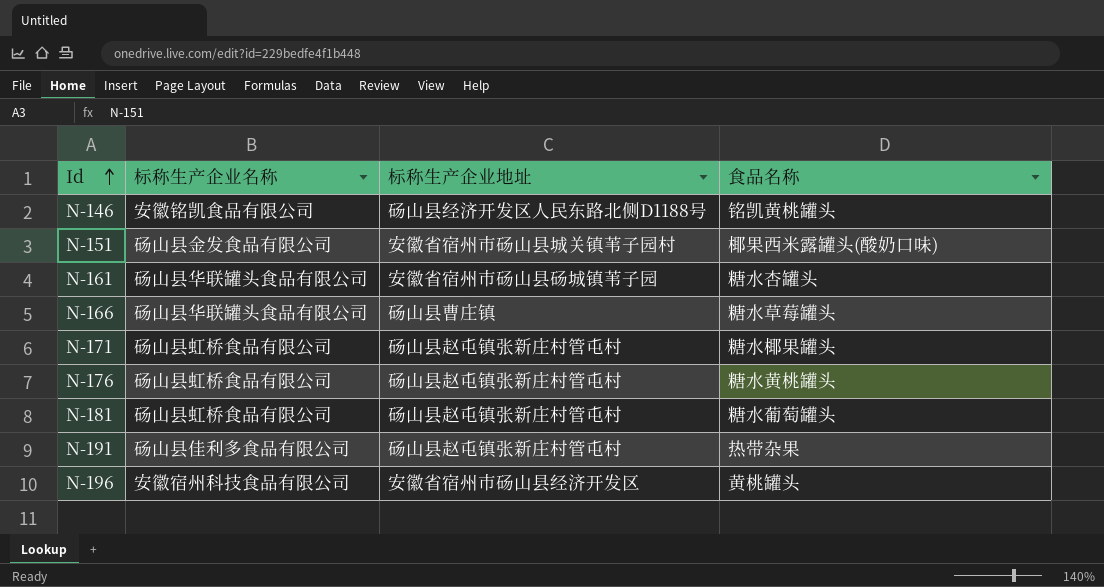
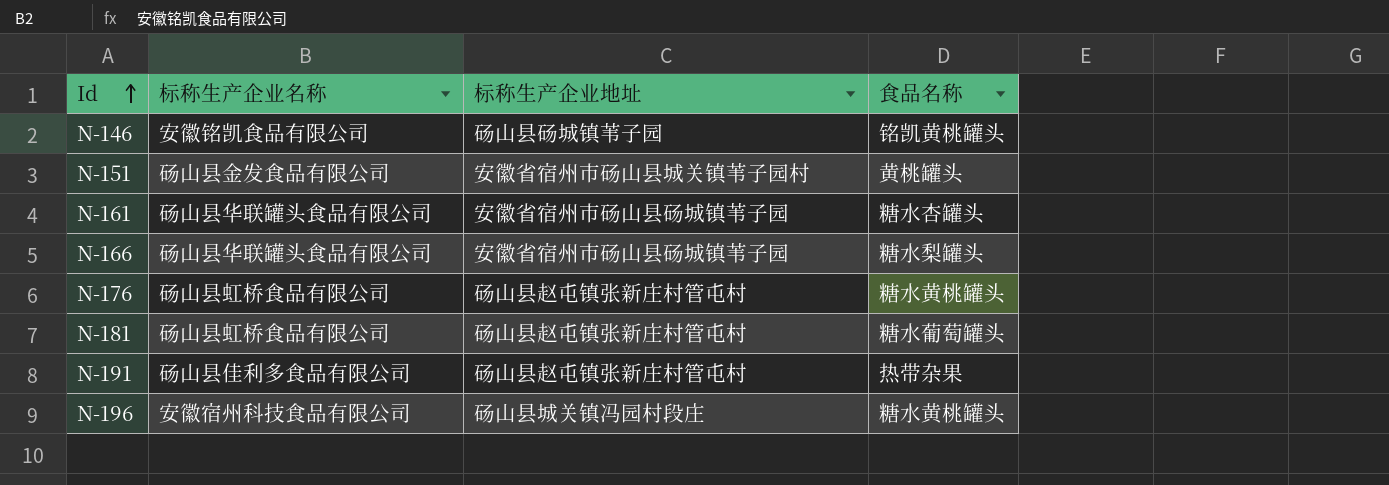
row N-171: 砀山县虹桥食品有限公司 | 砀山县赵屯镇张新庄村管屯村 | 糖水椰果罐头 -> none
N-146 | 标称生产企业地址: 砀山县经济开发区人民东路北侧D1188号 -> 砀山县砀城镇苇子园
N-151 | 食品名称: 椰果西米露罐头(酸奶口味) -> 黄桃罐头
N-166 | 标称生产企业地址: 砀山县曹庄镇 -> 安徽省宿州市砀山县砀城镇苇子园
N-166 | 食品名称: 糖水草莓罐头 -> 糖水梨罐头
N-196 | 标称生产企业地址: 安徽省宿州市砀山县经济开发区 -> 砀山县城关镇冯园村段庄
N-196 | 食品名称: 黄桃罐头 -> 糖水黄桃罐头

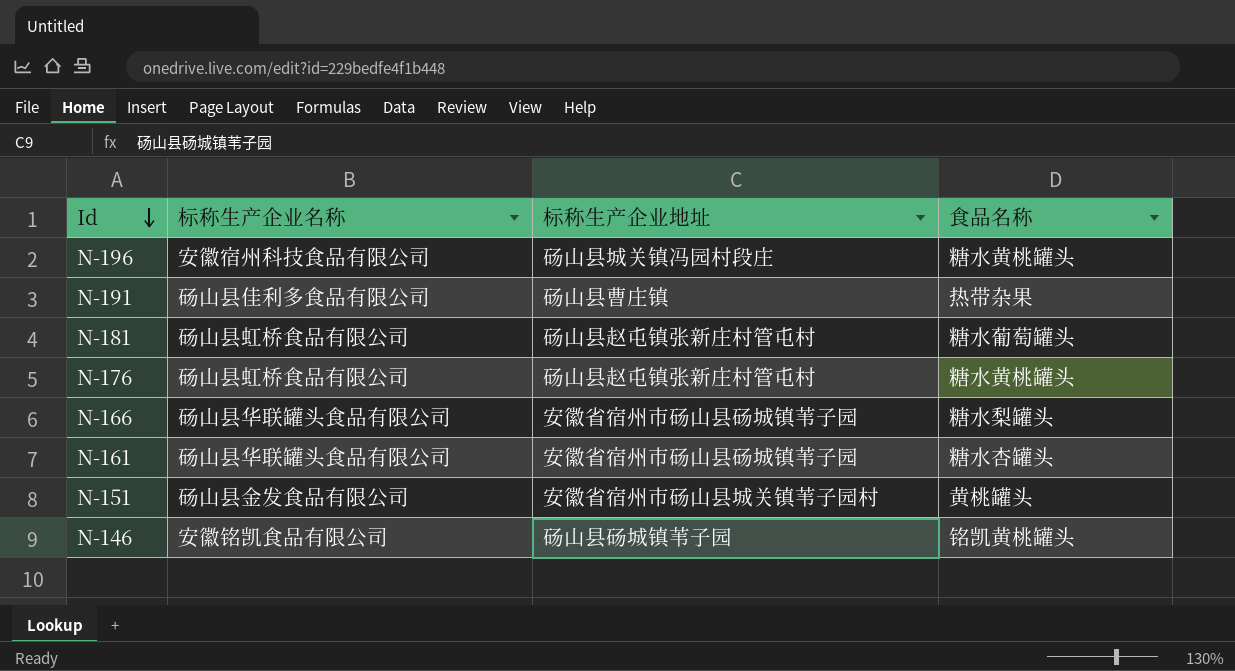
row order: Id ascending -> Id descending
N-191 | 标称生产企业地址: 砀山县赵屯镇张新庄村管屯村 -> 砀山县曹庄镇

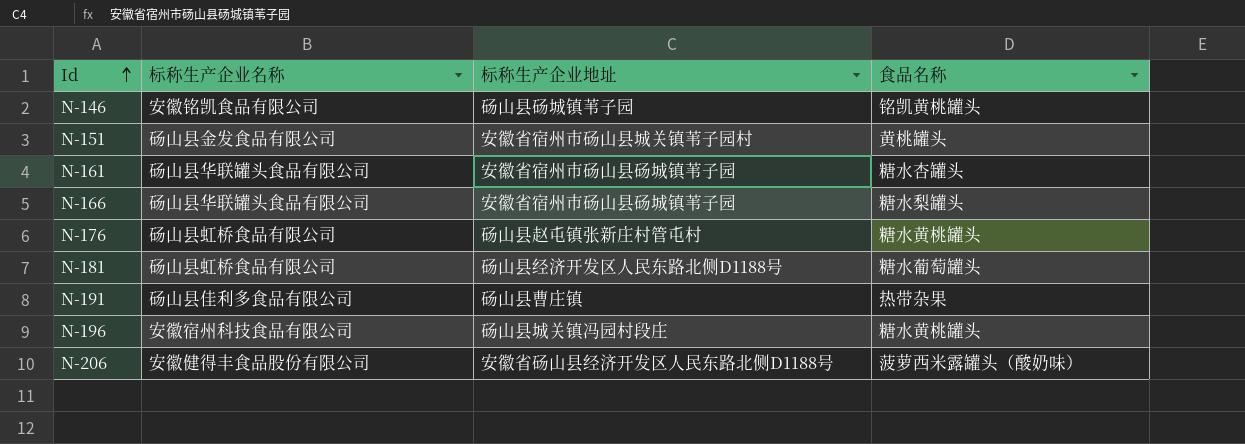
row order: Id descending -> Id ascending
N-181 | 标称生产企业地址: 砀山县赵屯镇张新庄村管屯村 -> 砀山县经济开发区人民东路北侧D1188号
row N-206: none -> 安徽健得丰食品股份有限公司 | 安徽省砀山县经济开发区人民东路北侧D1188号 | 菠萝西米露罐头（酸奶味）

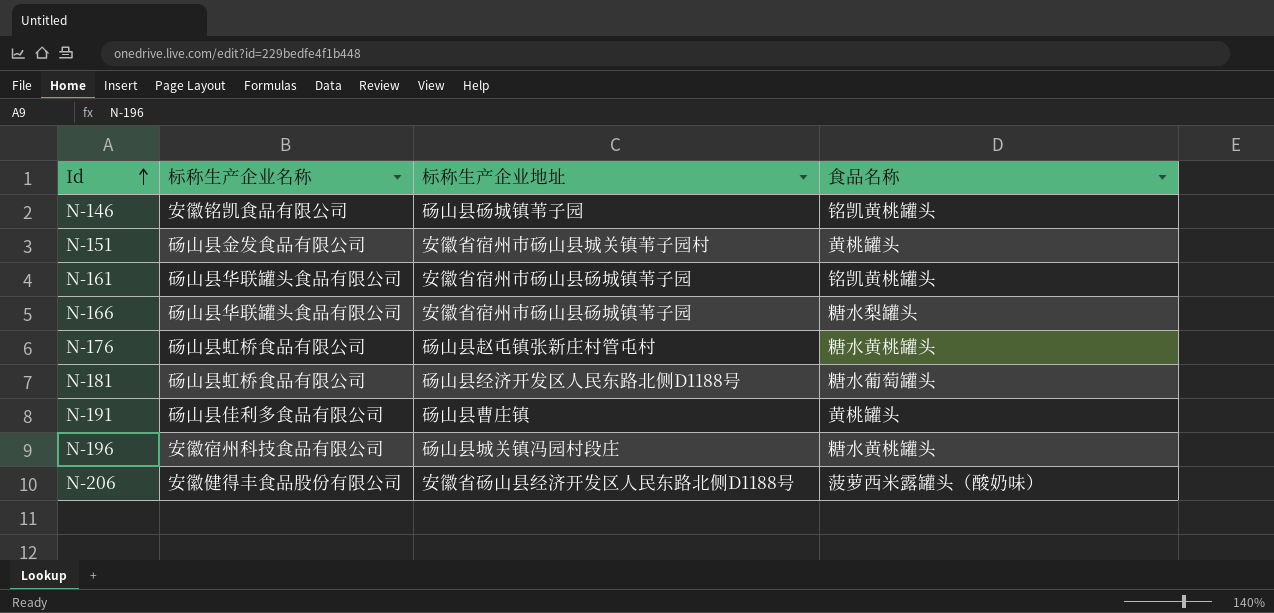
N-161 | 食品名称: 糖水杏罐头 -> 铭凯黄桃罐头
N-191 | 食品名称: 热带杂果 -> 黄桃罐头

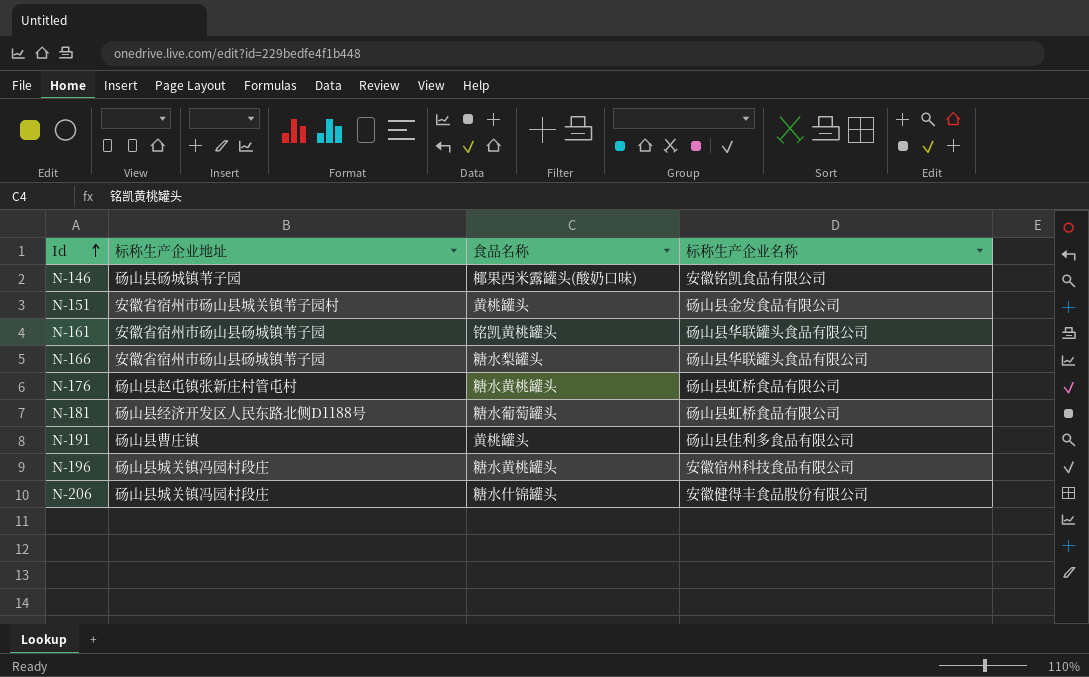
column 标称生产企业名称 | position: 2 -> 4
N-146 | 食品名称: 铭凯黄桃罐头 -> 椰果西米露罐头(酸奶口味)
N-206 | 标称生产企业地址: 安徽省砀山县经济开发区人民东路北侧D1188号 -> 砀山县城关镇冯园村段庄
N-206 | 食品名称: 菠萝西米露罐头（酸奶味） -> 糖水什锦罐头

